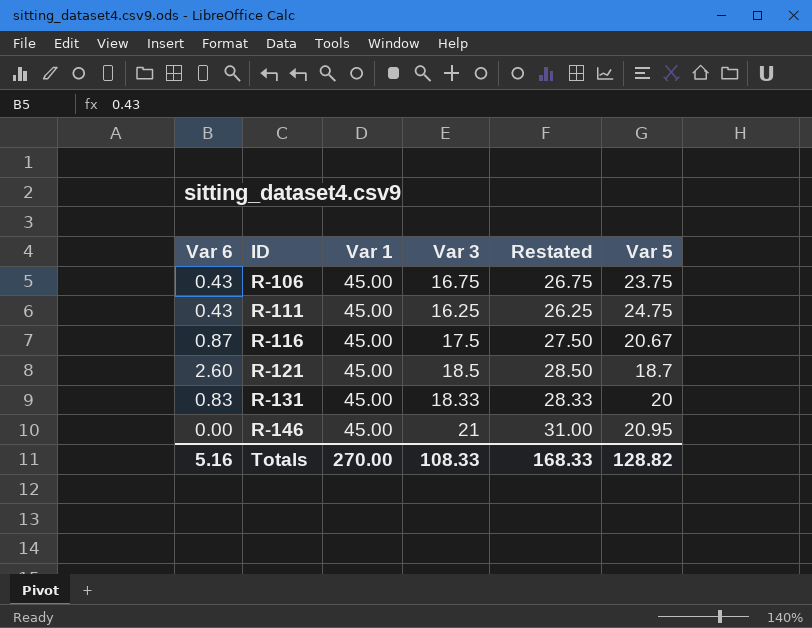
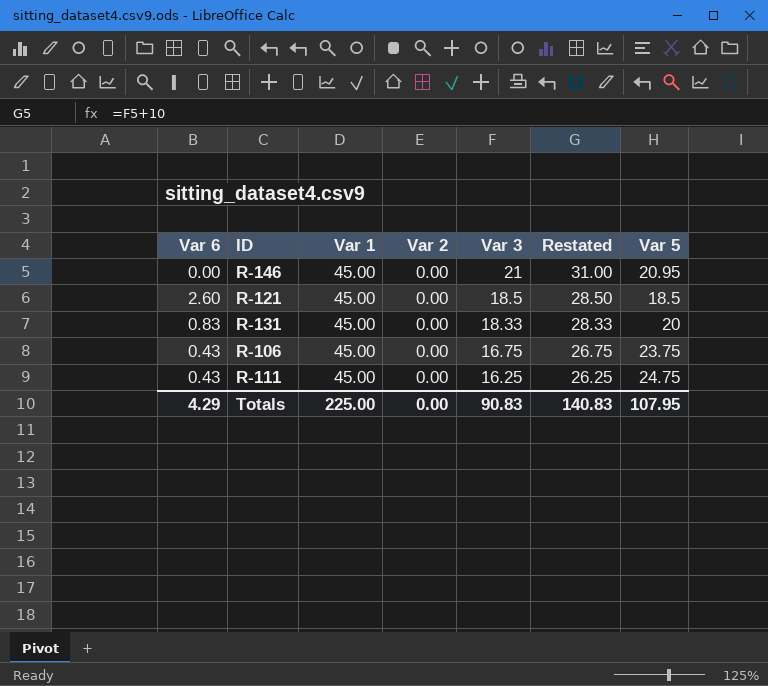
row order: ID ascending -> Var 3 descending
column Var 2 | position: none -> 4
row R-116: 0.87 | 45.00 | 17.5 | 27.50 | 20.67 -> none
R-121 | Var 5: 18.7 -> 18.5
Totals | Var 6: 5.16 -> 4.29
Totals | Var 1: 270.00 -> 225.00
Totals | Var 3: 108.33 -> 90.83
Totals | Restated: 168.33 -> 140.83
Totals | Var 5: 128.82 -> 107.95

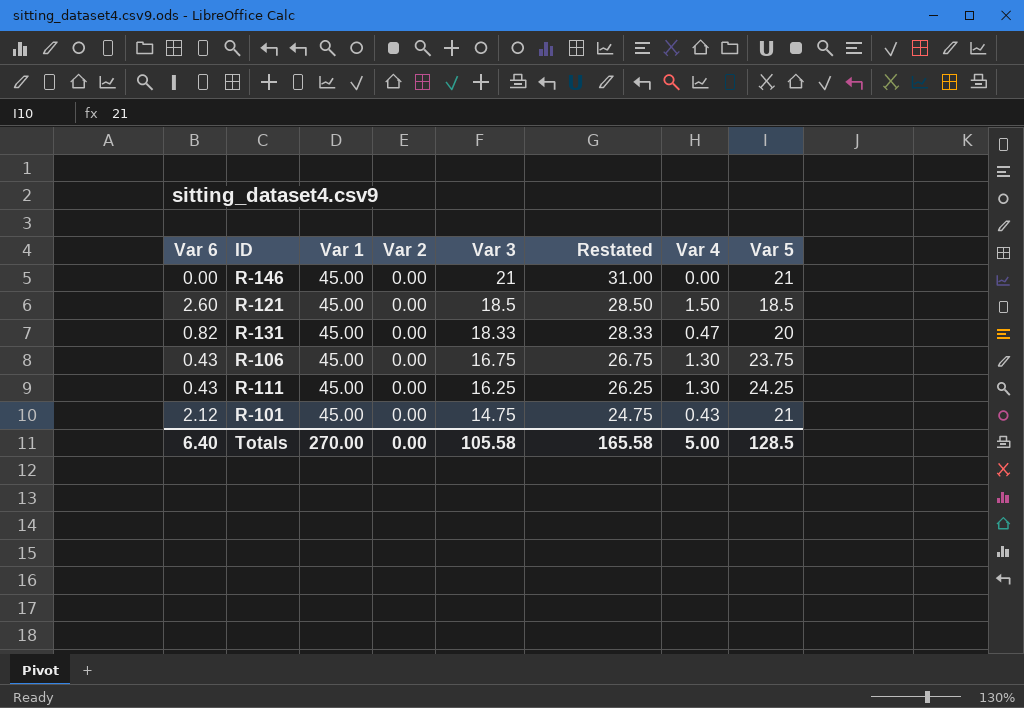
column Var 4 | position: none -> 7
R-146 | Var 5: 20.95 -> 21
R-131 | Var 6: 0.83 -> 0.82
R-111 | Var 5: 24.75 -> 24.25
row R-101: none -> 2.12 | 45.00 | 0.00 | 14.75 | 24.75 | 0.43 | 21
Totals | Var 6: 4.29 -> 6.40
Totals | Var 1: 225.00 -> 270.00
Totals | Var 3: 90.83 -> 105.58
Totals | Restated: 140.83 -> 165.58
Totals | Var 5: 107.95 -> 128.5

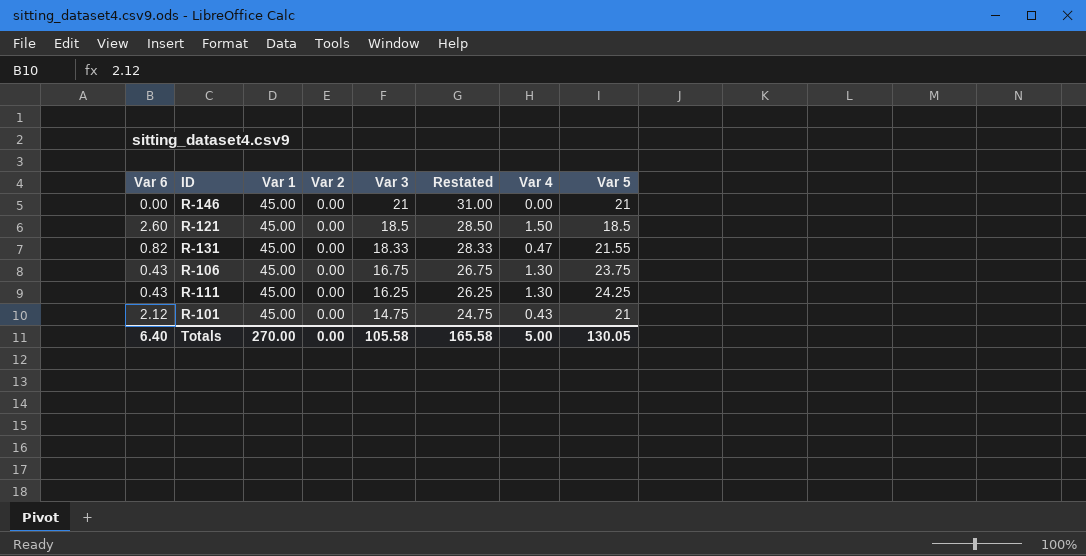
R-131 | Var 5: 20 -> 21.55
Totals | Var 5: 128.5 -> 130.05

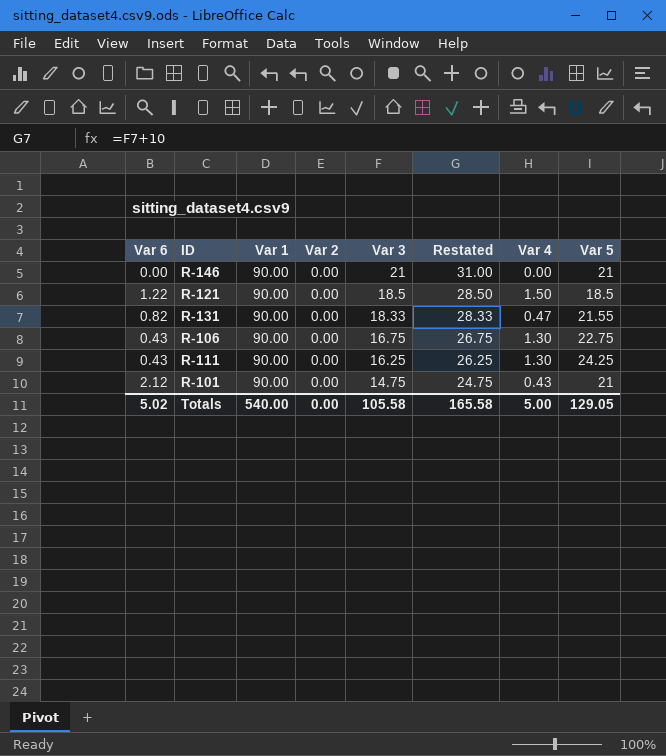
R-146 | Var 1: 45.00 -> 90.00
R-121 | Var 6: 2.60 -> 1.22
R-121 | Var 1: 45.00 -> 90.00
R-131 | Var 1: 45.00 -> 90.00
R-106 | Var 1: 45.00 -> 90.00
R-106 | Var 5: 23.75 -> 22.75
R-111 | Var 1: 45.00 -> 90.00
R-101 | Var 1: 45.00 -> 90.00
Totals | Var 6: 6.40 -> 5.02
Totals | Var 1: 270.00 -> 540.00
Totals | Var 5: 130.05 -> 129.05

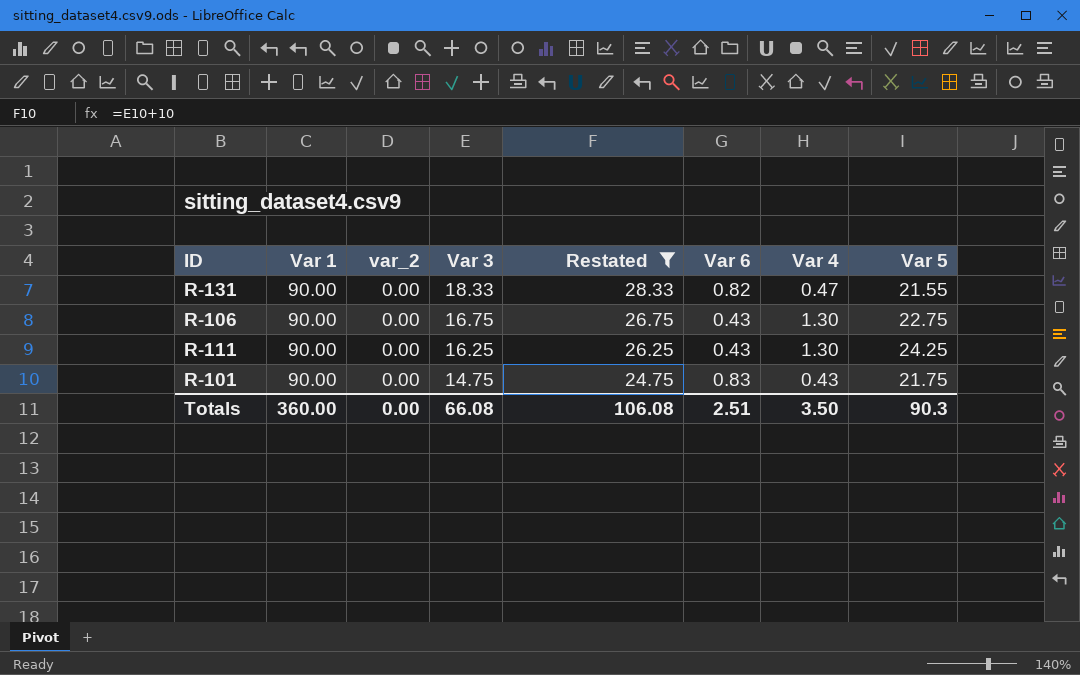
filter: none -> Restated <= 28.33
column name: Var 2 -> var_2
column Var 6 | position: 1 -> 6
R-101 | Var 6: 2.12 -> 0.83
R-101 | Var 5: 21 -> 21.75
Totals | Var 1: 540.00 -> 360.00
Totals | Var 3: 105.58 -> 66.08
Totals | Restated: 165.58 -> 106.08
Totals | Var 6: 5.02 -> 2.51
Totals | Var 4: 5.00 -> 3.50
Totals | Var 5: 129.05 -> 90.3

